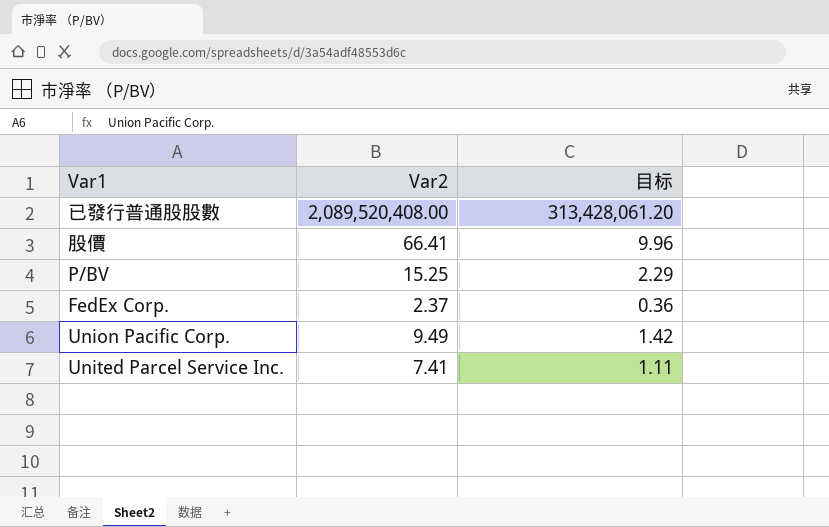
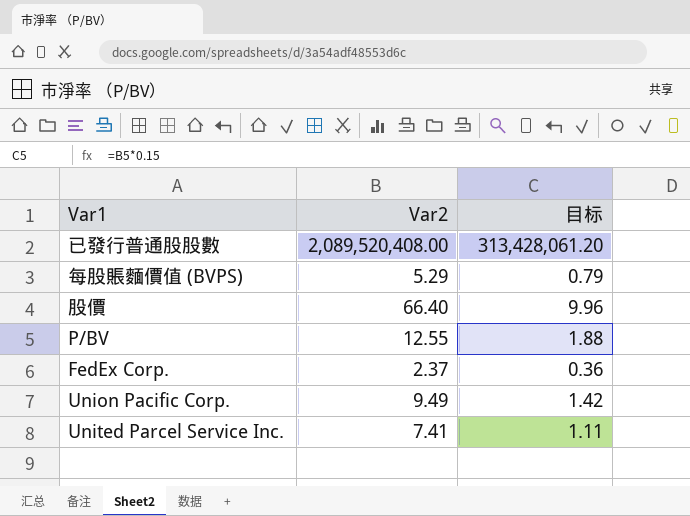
row 每股賬麵價值 (BVPS): none -> 5.29 | 0.79
股價 | Var2: 66.41 -> 66.40
P/BV | Var2: 15.25 -> 12.55
P/BV | 目标: 2.29 -> 1.88

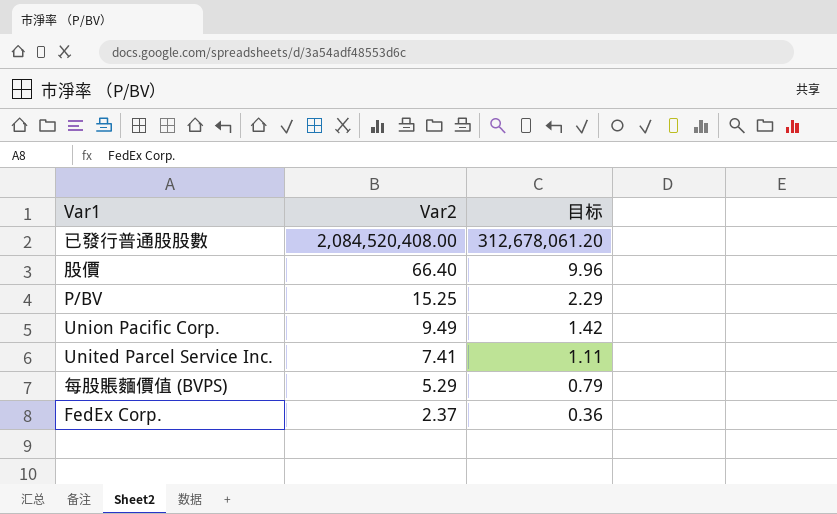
row order: none -> Var2 descending
已發行普通股股數 | Var2: 2,089,520,408.00 -> 2,084,520,408.00
已發行普通股股數 | 目标: 313,428,061.20 -> 312,678,061.20
P/BV | Var2: 12.55 -> 15.25
P/BV | 目标: 1.88 -> 2.29

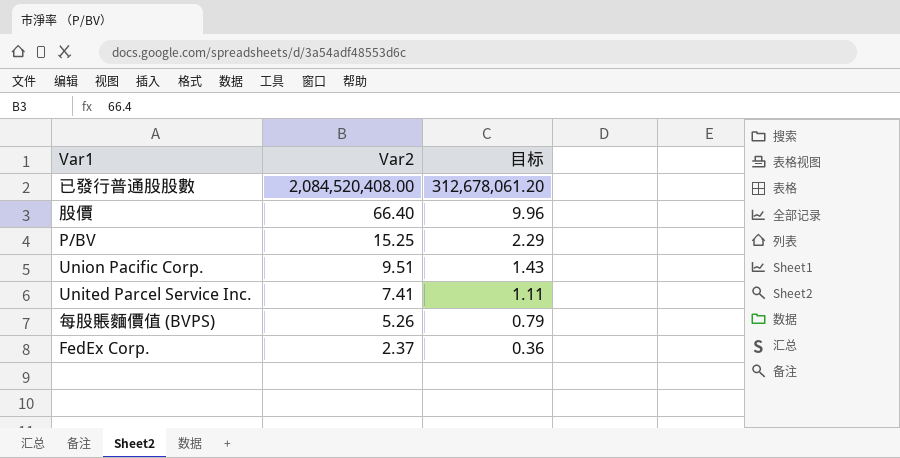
Union Pacific Corp. | Var2: 9.49 -> 9.51
Union Pacific Corp. | 目标: 1.42 -> 1.43
每股賬麵價值 (BVPS) | Var2: 5.29 -> 5.26

